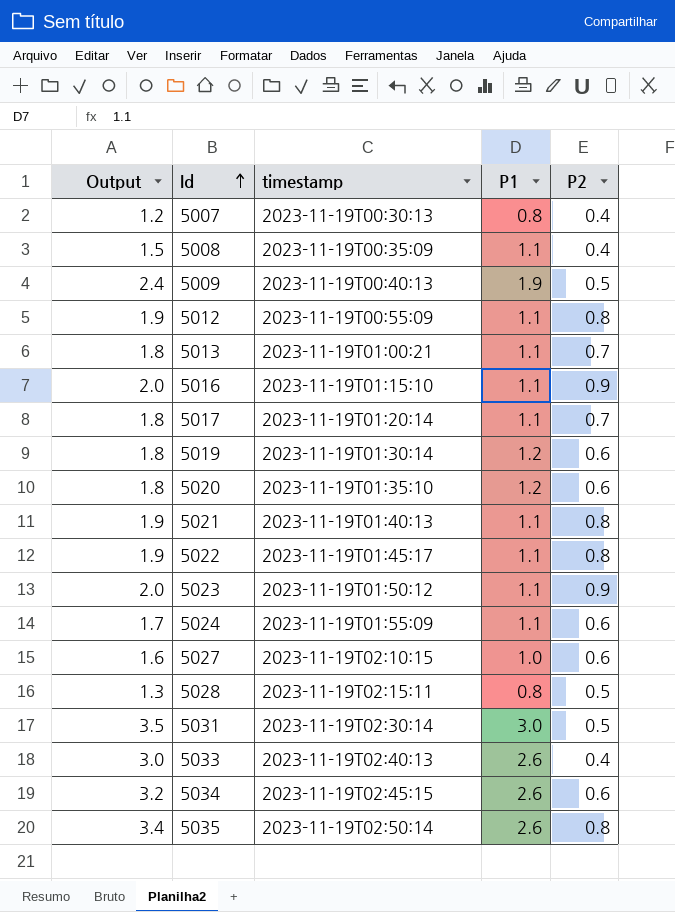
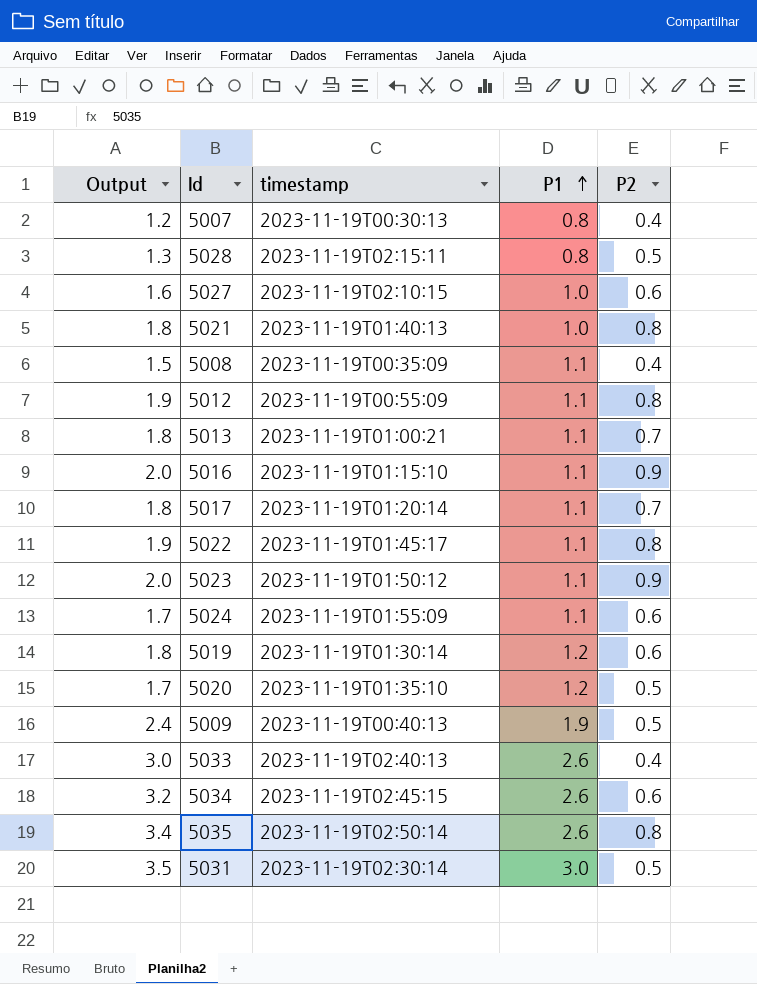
row order: Id ascending -> P1 ascending
5021 | Output: 1.9 -> 1.8
5021 | P1: 1.1 -> 1.0
5020 | Output: 1.8 -> 1.7
5020 | P2: 0.6 -> 0.5

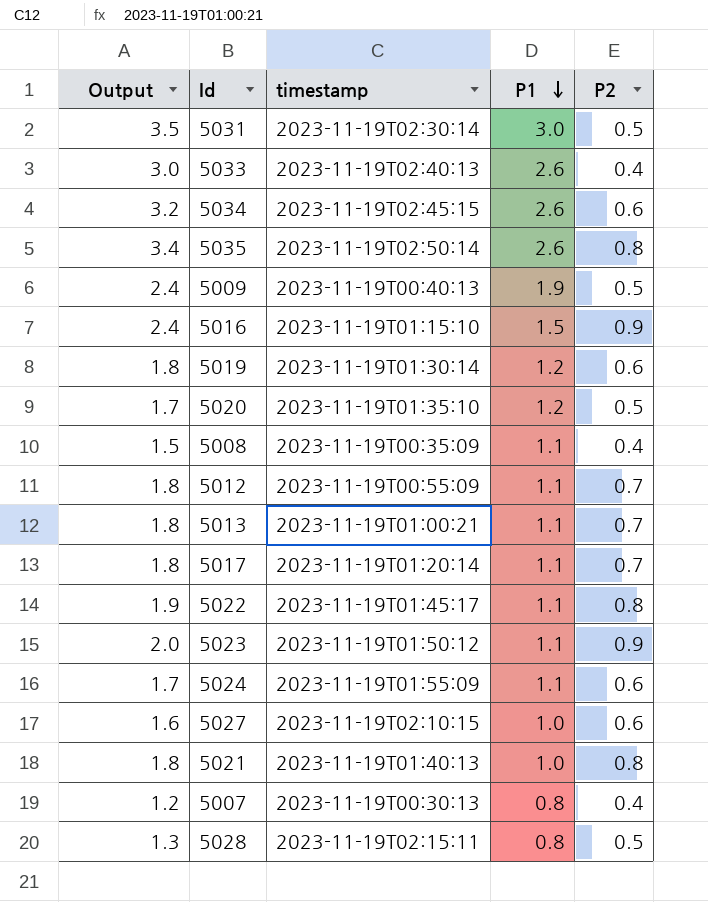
row order: P1 ascending -> P1 descending
5016 | Output: 2.0 -> 2.4
5016 | P1: 1.1 -> 1.5
5012 | Output: 1.9 -> 1.8
5012 | P2: 0.8 -> 0.7

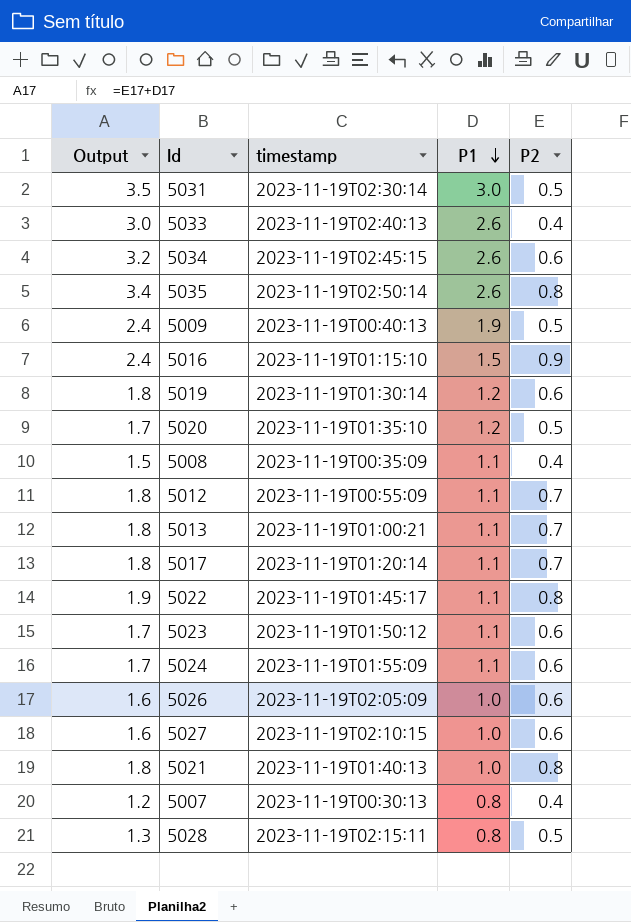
5023 | Output: 2.0 -> 1.7
5023 | P2: 0.9 -> 0.6
row 5026: none -> 1.6 | 2023-11-19T02:05:09 | 1.0 | 0.6

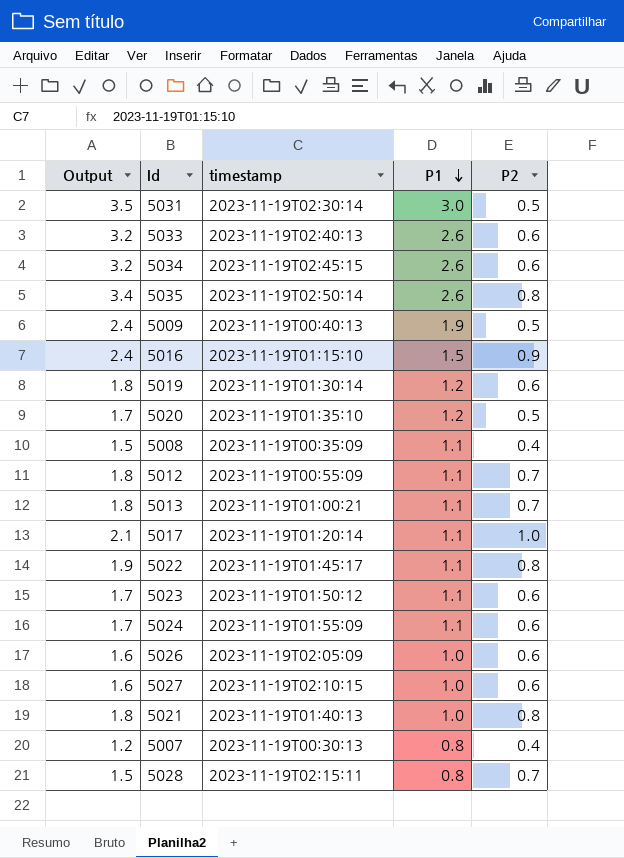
5033 | Output: 3.0 -> 3.2
5033 | P2: 0.4 -> 0.6
5017 | Output: 1.8 -> 2.1
5017 | P2: 0.7 -> 1.0
5028 | Output: 1.3 -> 1.5
5028 | P2: 0.5 -> 0.7

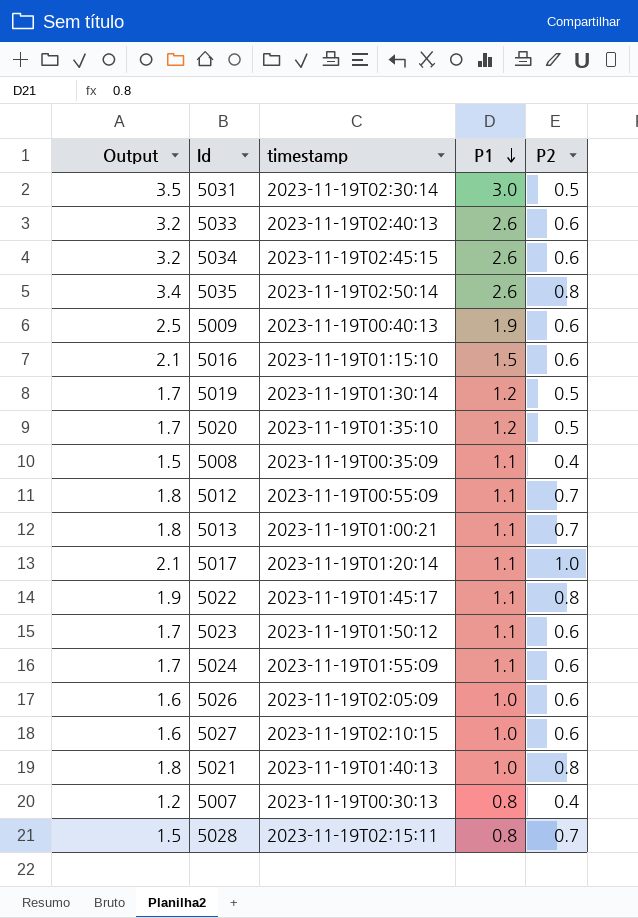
5009 | Output: 2.4 -> 2.5
5009 | P2: 0.5 -> 0.6
5016 | Output: 2.4 -> 2.1
5016 | P2: 0.9 -> 0.6
5019 | Output: 1.8 -> 1.7
5019 | P2: 0.6 -> 0.5

